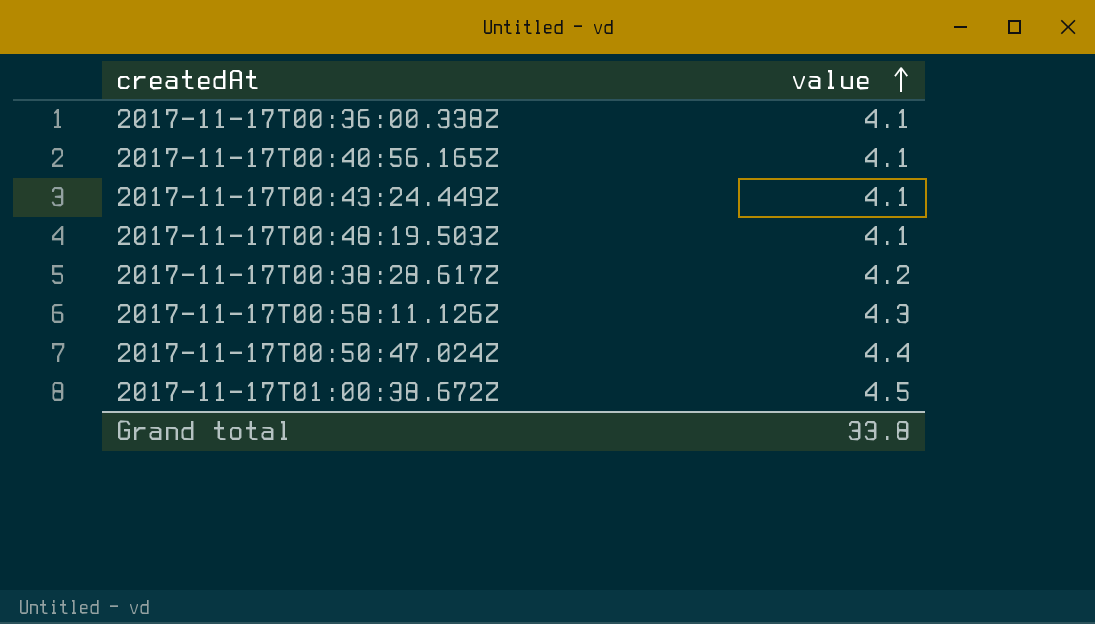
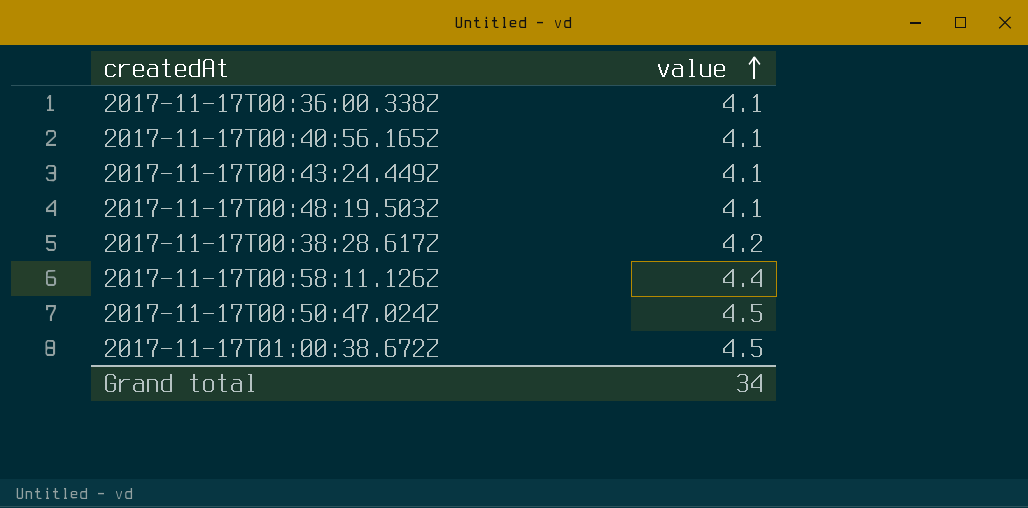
2017-11-17T00:58:11.126Z | value: 4.3 -> 4.4
2017-11-17T00:50:47.024Z | value: 4.4 -> 4.5
Grand total | value: 33.8 -> 34

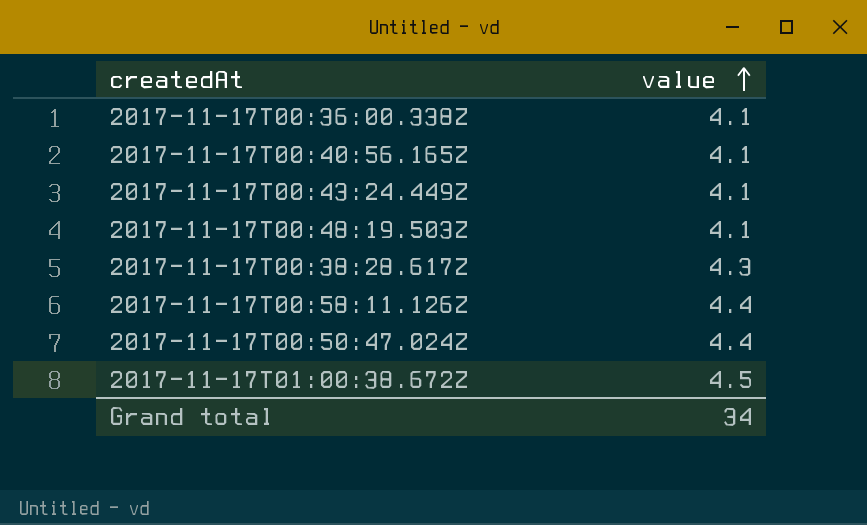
2017-11-17T00:38:28.617Z | value: 4.2 -> 4.3
2017-11-17T00:50:47.024Z | value: 4.5 -> 4.4

